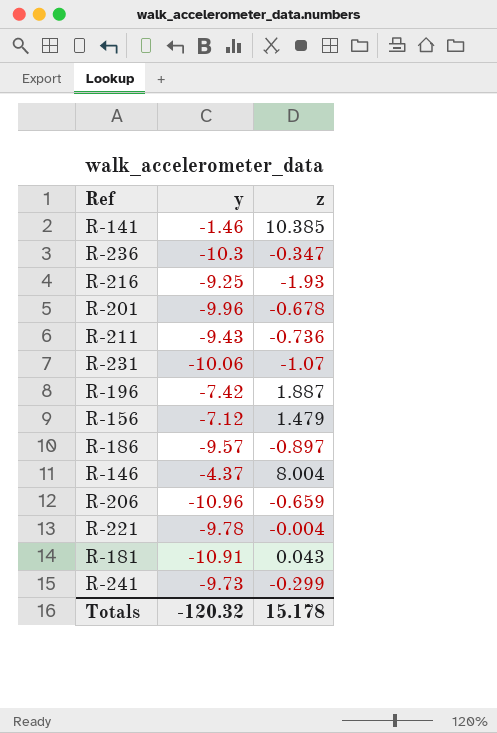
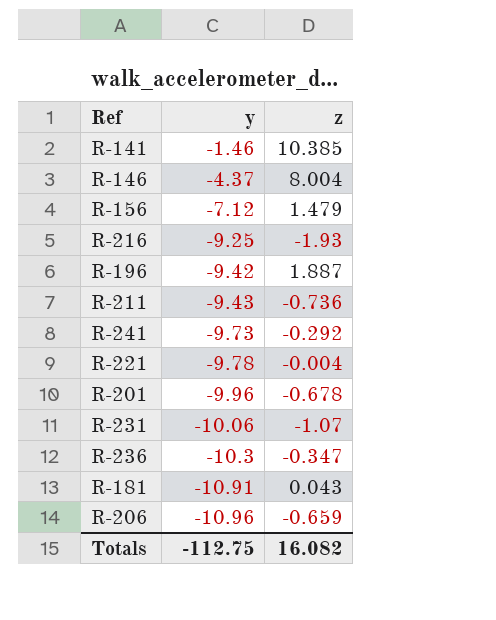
row order: none -> y descending
row R-186: -9.57 | -0.897 -> none
R-196 | y: -7.42 -> -9.42
R-241 | z: -0.299 -> -0.292
Totals | y: -120.32 -> -112.75
Totals | z: 15.178 -> 16.082

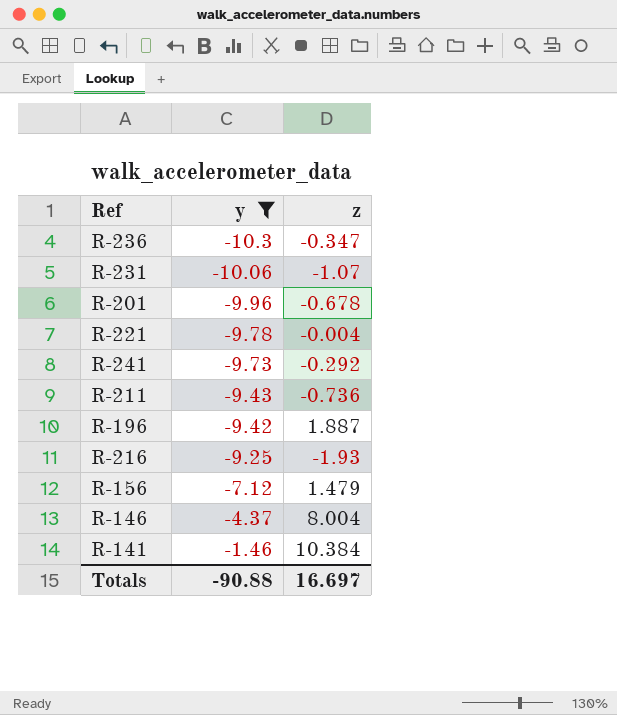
filter: none -> y >= -10.3
row order: y descending -> y ascending
R-141 | z: 10.385 -> 10.384
Totals | y: -112.75 -> -90.88
Totals | z: 16.082 -> 16.697

